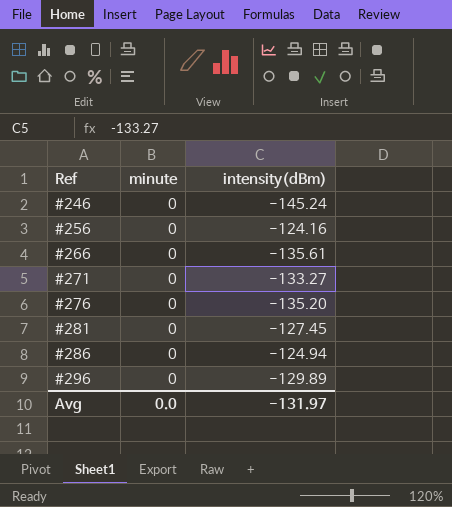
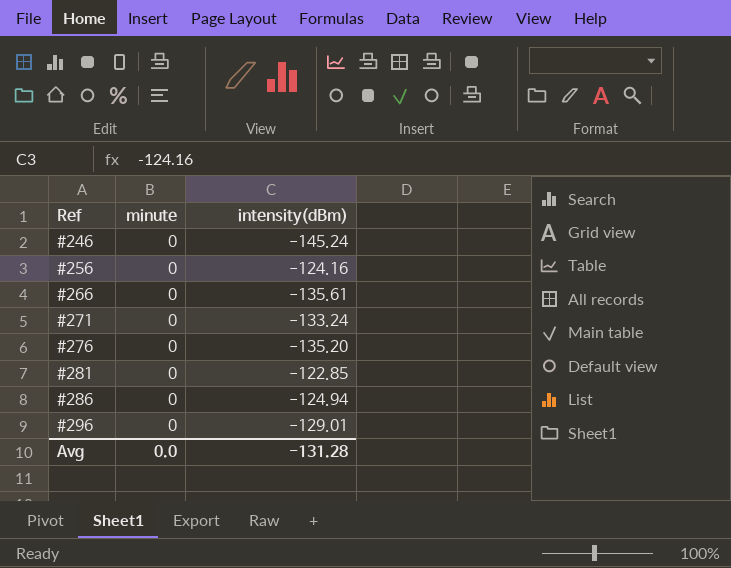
#271 | intensity(dBm): -133.27 -> -133.24
#281 | intensity(dBm): -127.45 -> -122.85
#296 | intensity(dBm): -129.89 -> -129.01
Avg | intensity(dBm): -131.97 -> -131.28

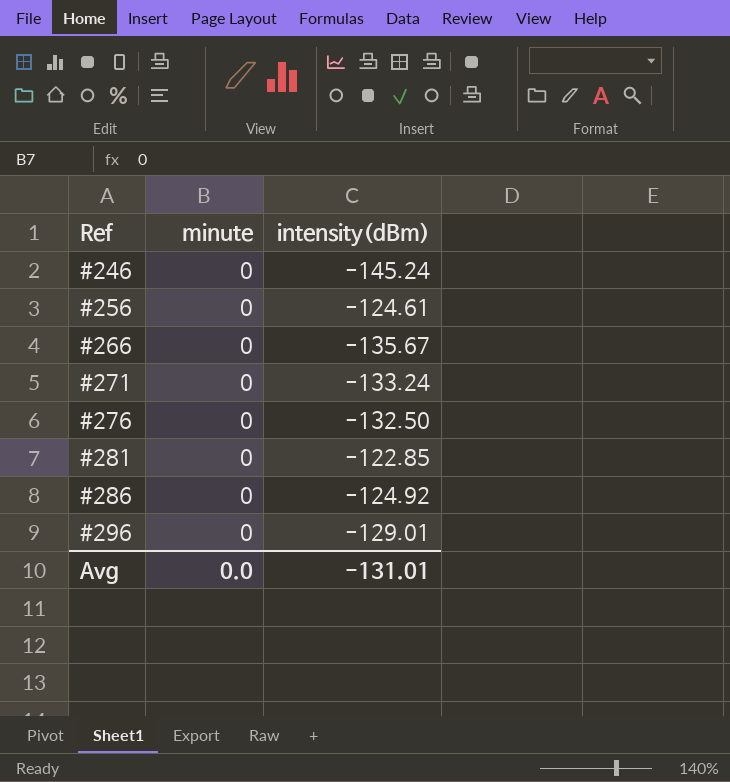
#256 | intensity(dBm): -124.16 -> -124.61
#266 | intensity(dBm): -135.61 -> -135.67
#276 | intensity(dBm): -135.20 -> -132.50
#286 | intensity(dBm): -124.94 -> -124.92
Avg | intensity(dBm): -131.28 -> -131.01

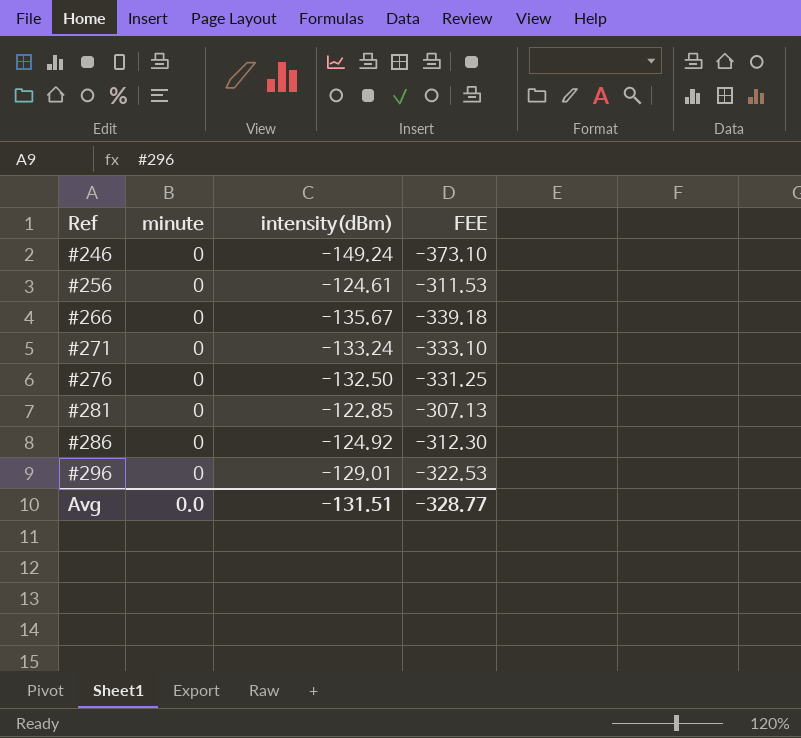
column FEE | formula: none -> [intensity(dBm)] * 2.5
#246 | intensity(dBm): -145.24 -> -149.24
Avg | intensity(dBm): -131.01 -> -131.51

